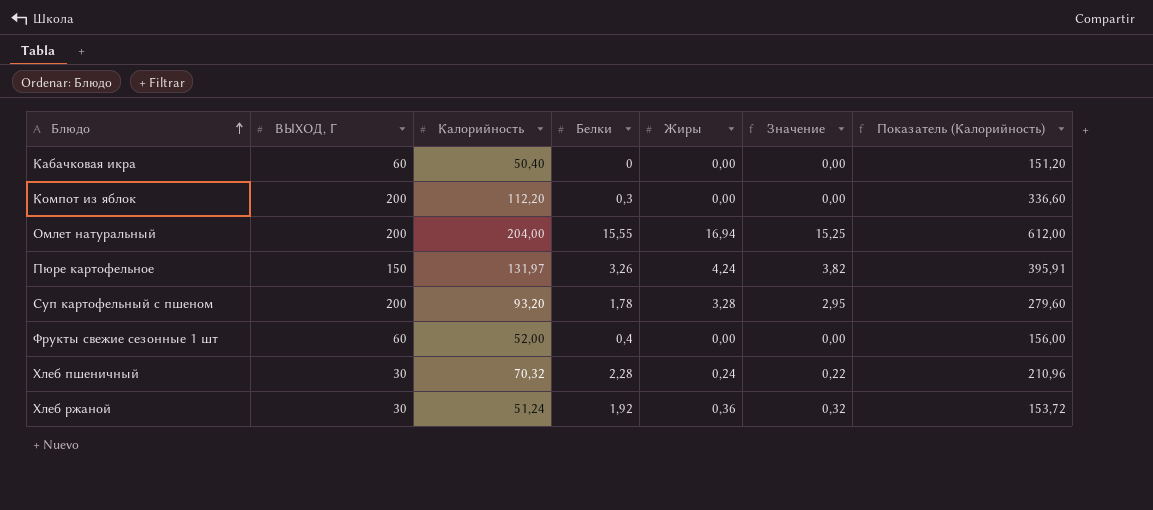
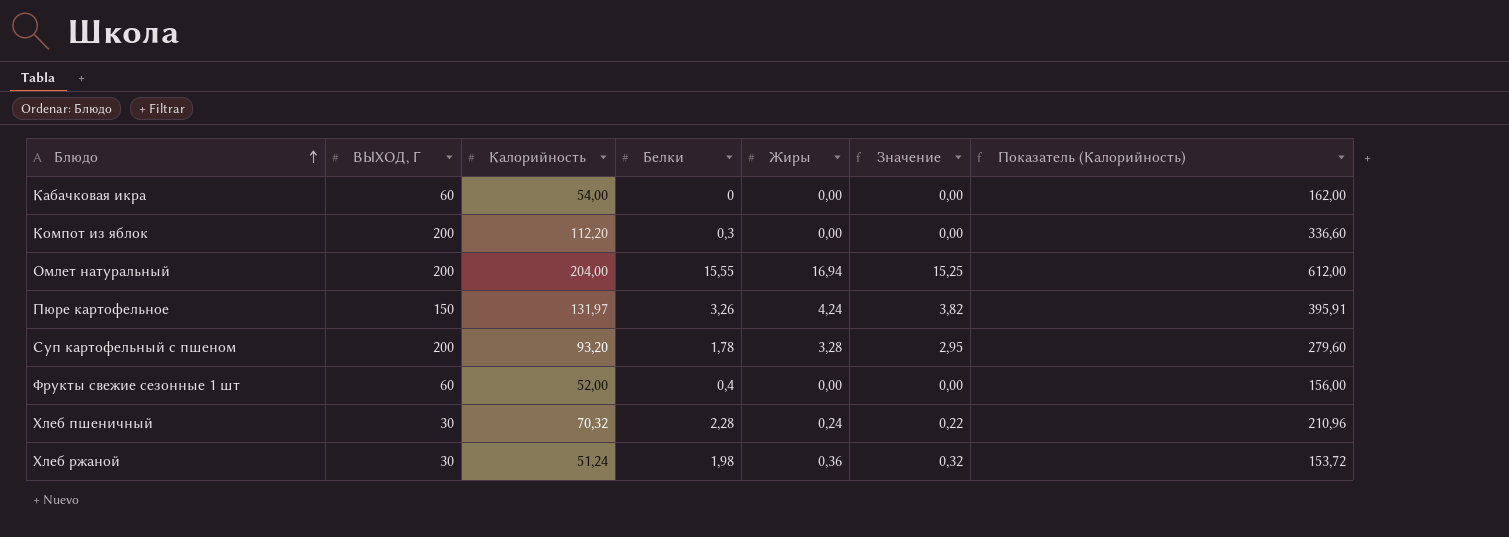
Кабачковая икра | Калорийность: 50,40 -> 54,00
Кабачковая икра | Показатель (Калорийность): 151,20 -> 162,00
Хлеб ржаной | Белки: 1,92 -> 1,98

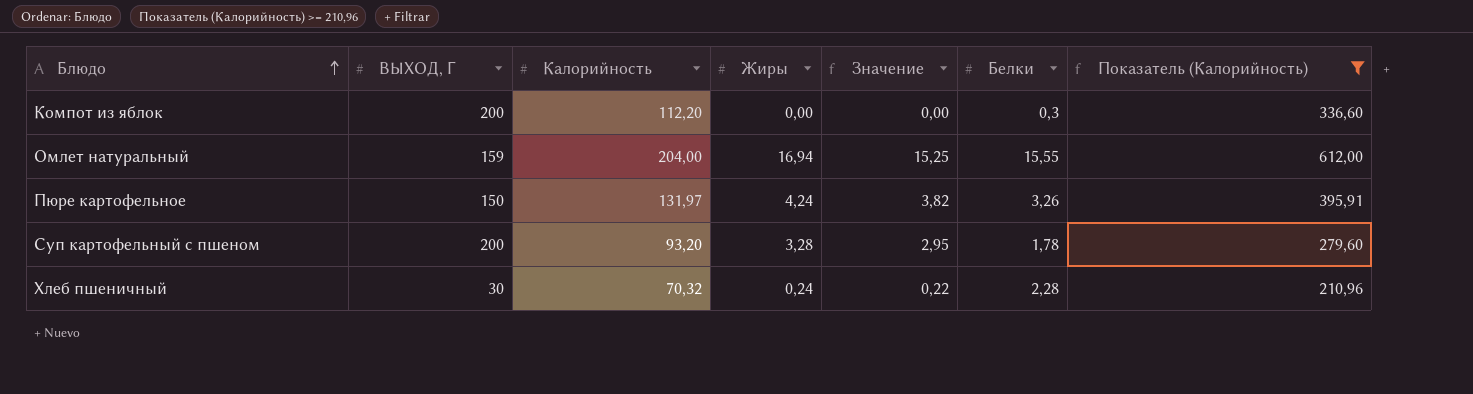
filter: none -> Показатель (Калорийность) >= 210,96
column Белки | position: 4 -> 6
Омлет натуральный | ВЫХОД, Г: 200 -> 159

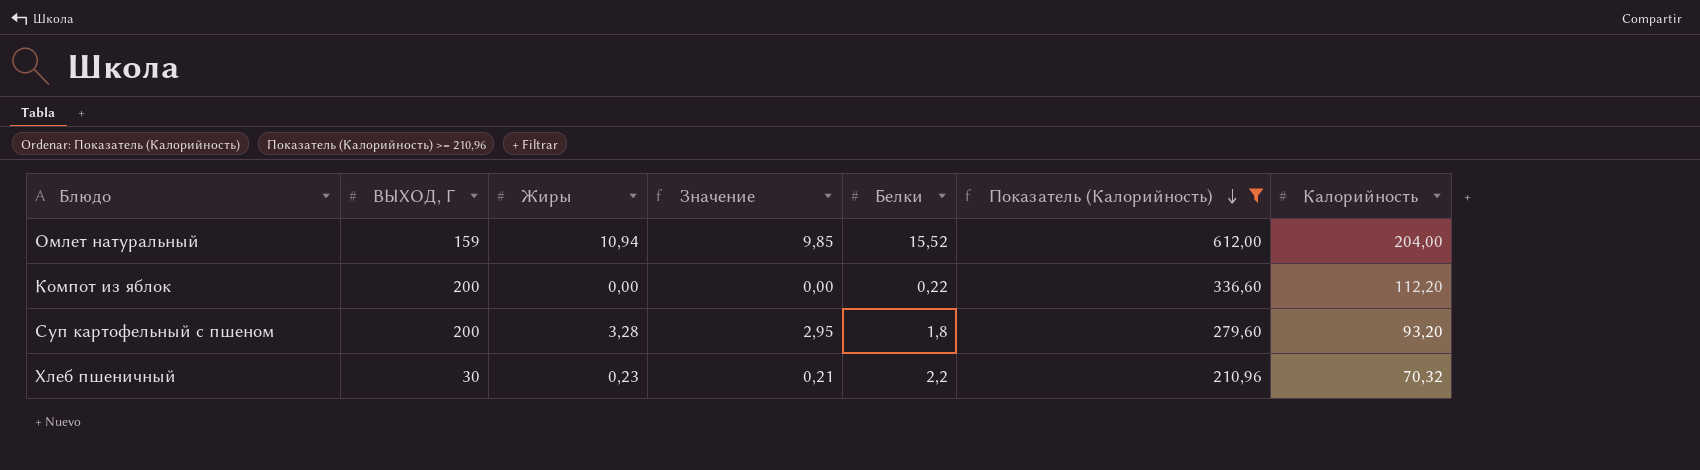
row order: Блюдо ascending -> Показатель (Калорийность) descending
column Калорийность | position: 3 -> 7
row Пюре картофельное: 150 | 131,97 | 4,24 | 3,82 | 3,26 | 395,91 -> none
Омлет натуральный | Жиры: 16,94 -> 10,94
Омлет натуральный | Значение: 15,25 -> 9,85
Омлет натуральный | Белки: 15,55 -> 15,52
Компот из яблок | Белки: 0,3 -> 0,22
Суп картофельный с пшеном | Белки: 1,78 -> 1,8
Хлеб пшеничный | Жиры: 0,24 -> 0,23
Хлеб пшеничный | Значение: 0,22 -> 0,21
Хлеб пшеничный | Белки: 2,28 -> 2,2

